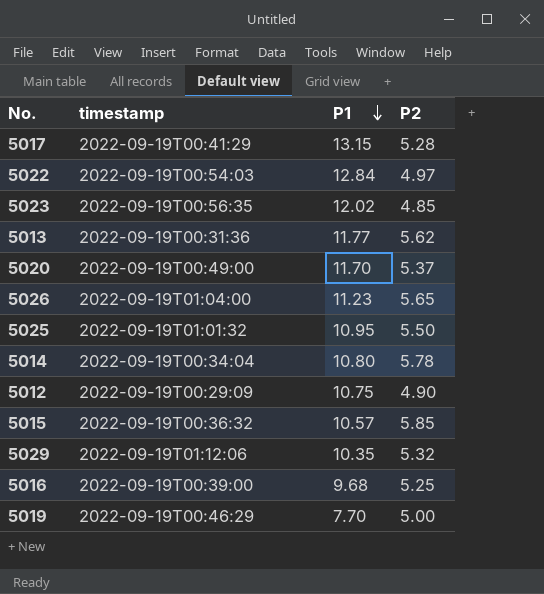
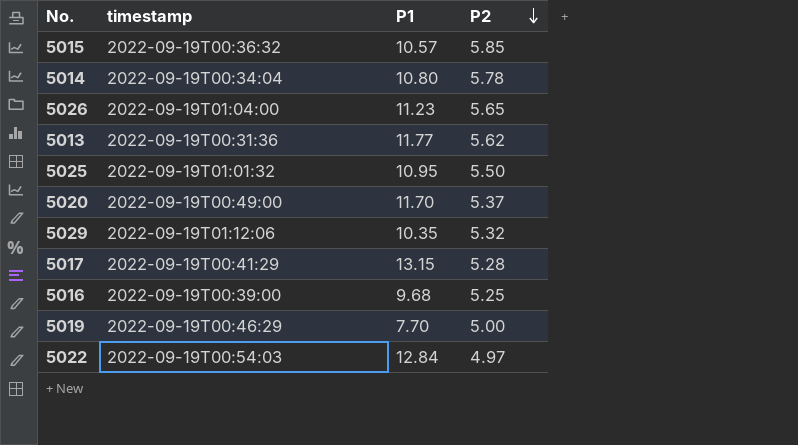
row order: P1 descending -> P2 descending
row 5023: 2022-09-19T00:56:35 | 12.02 | 4.85 -> none
row 5012: 2022-09-19T00:29:09 | 10.75 | 4.90 -> none

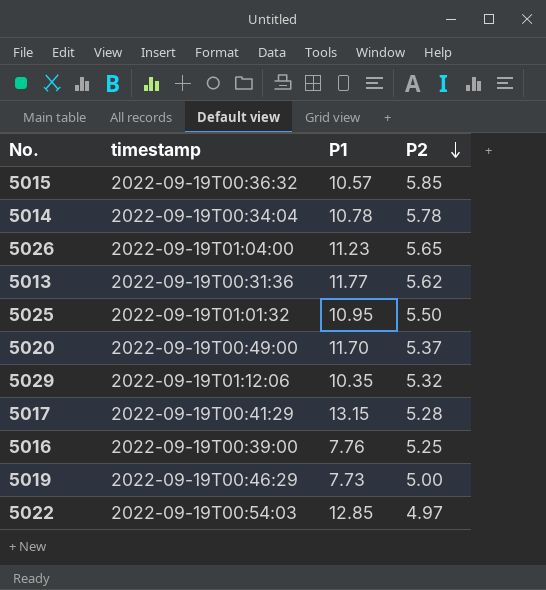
5014 | P1: 10.80 -> 10.78
5016 | P1: 9.68 -> 7.76
5019 | P1: 7.70 -> 7.73
5022 | P1: 12.84 -> 12.85

